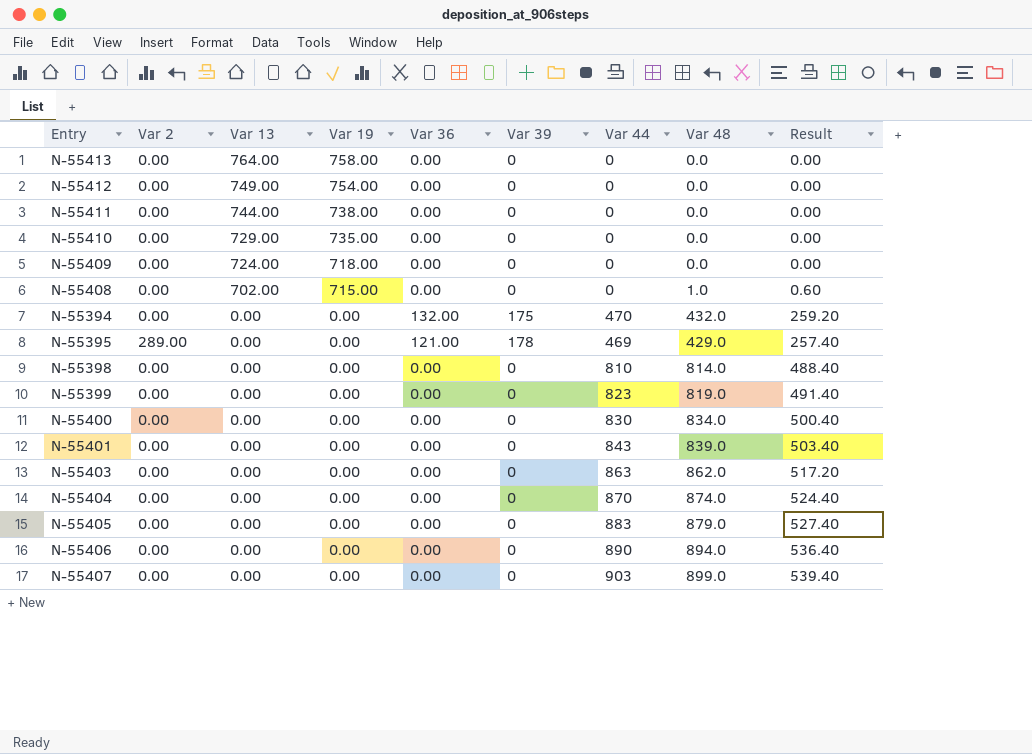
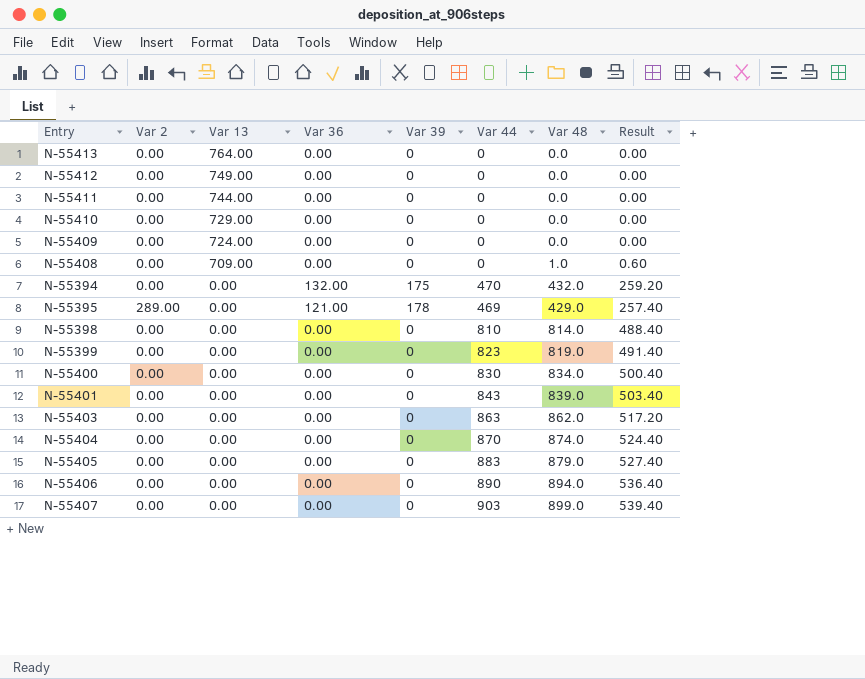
column Var 19 | position: 4 -> none
N-55408 | Var 13: 702.00 -> 709.00

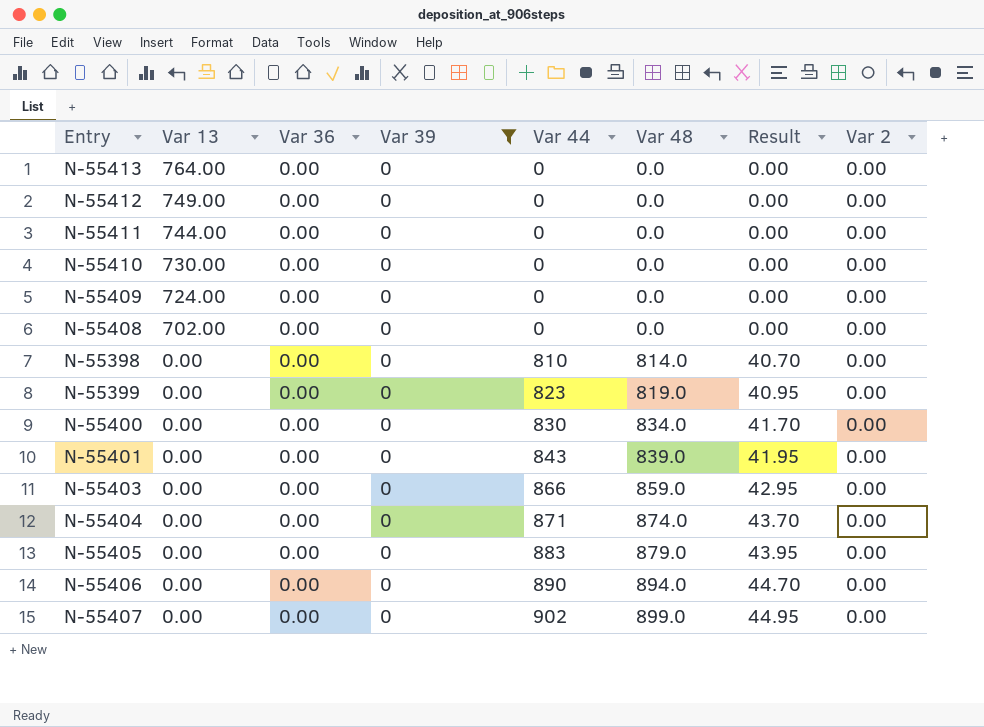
filter: none -> Var 39 = 0
column Result | formula: [Var 48] * 0.6 -> [Var 48] * 0.05
column Var 2 | position: 2 -> 8
N-55410 | Var 13: 729.00 -> 730.00
N-55408 | Var 13: 709.00 -> 702.00
N-55408 | Var 48: 1.0 -> 0.0
N-55403 | Var 44: 863 -> 866
N-55403 | Var 48: 862.0 -> 859.0
N-55404 | Var 44: 870 -> 871
N-55407 | Var 44: 903 -> 902

